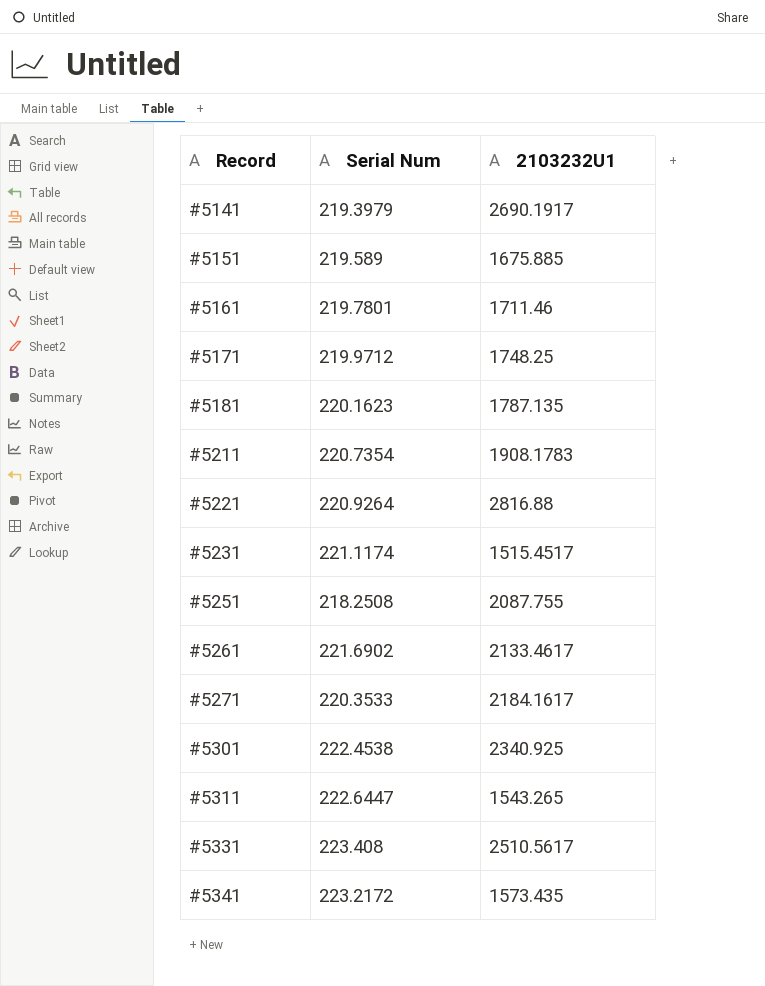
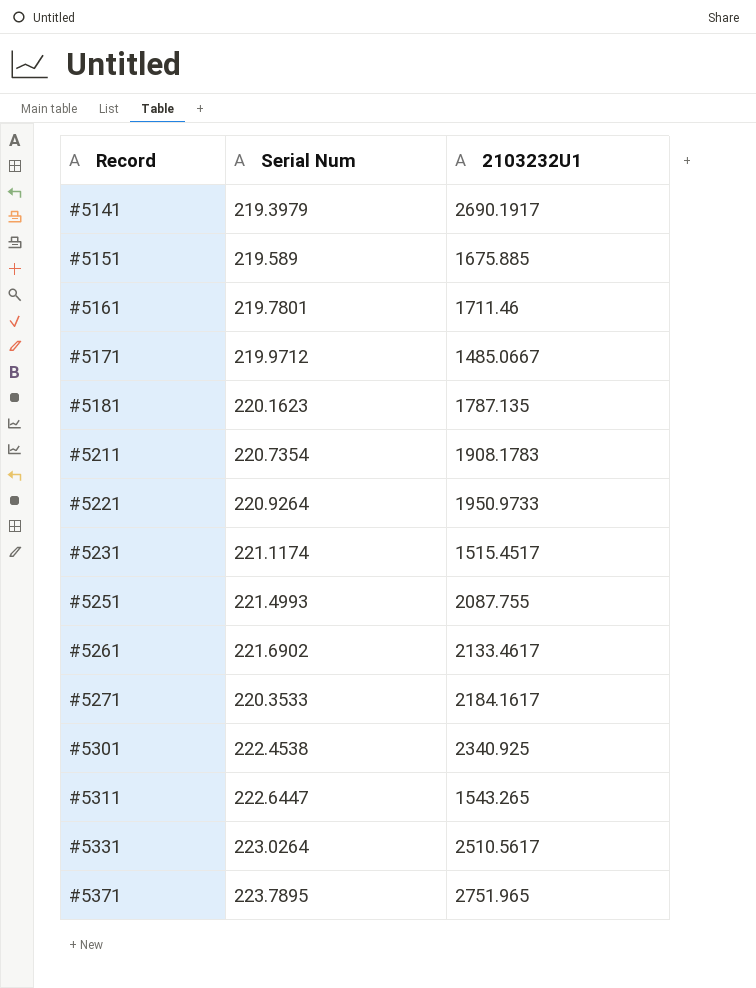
row #5341: 223.2172 | 1573.435 -> none
#5171 | 2103232U1: 1748.25 -> 1485.0667
#5221 | 2103232U1: 2816.88 -> 1950.9733
#5251 | Serial Num: 218.2508 -> 221.4993
#5331 | Serial Num: 223.408 -> 223.0264
row #5371: none -> 223.7895 | 2751.965

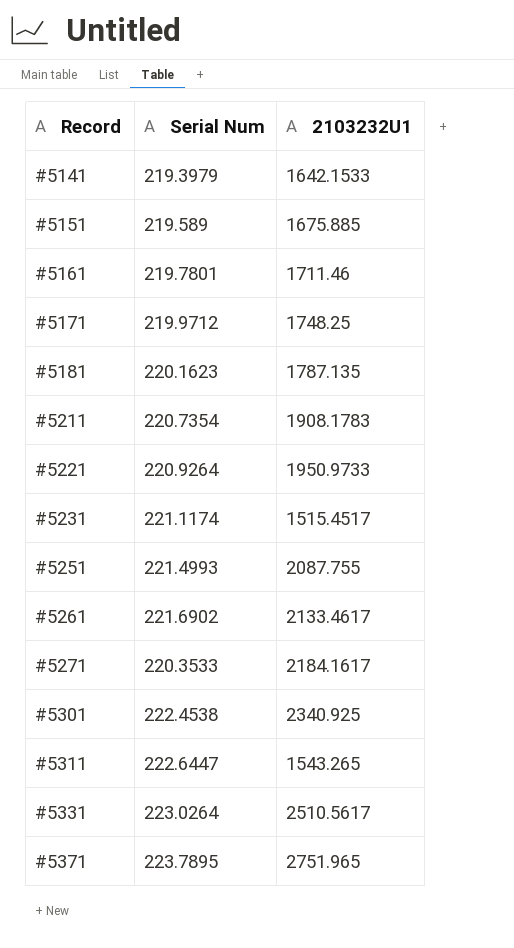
#5141 | 2103232U1: 2690.1917 -> 1642.1533
#5171 | 2103232U1: 1485.0667 -> 1748.25

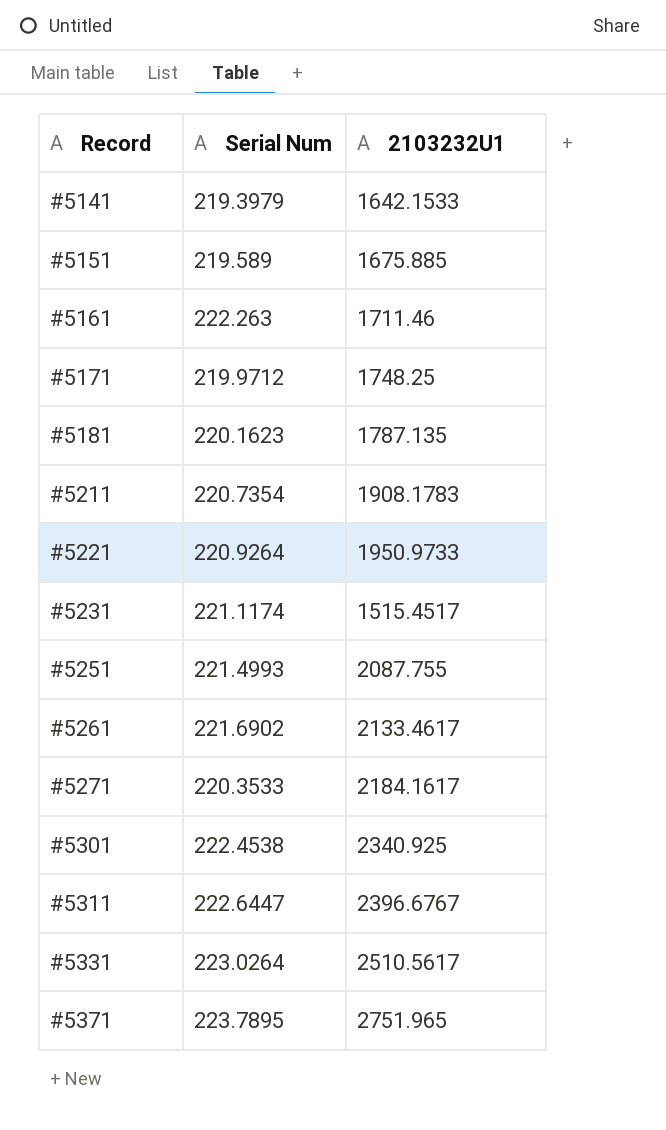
#5161 | Serial Num: 219.7801 -> 222.263
#5311 | 2103232U1: 1543.265 -> 2396.6767

